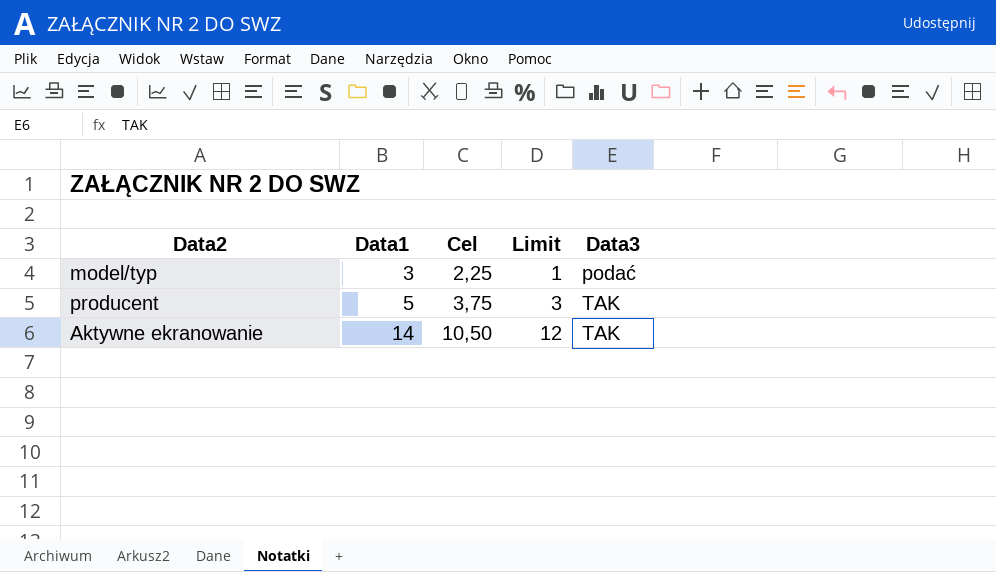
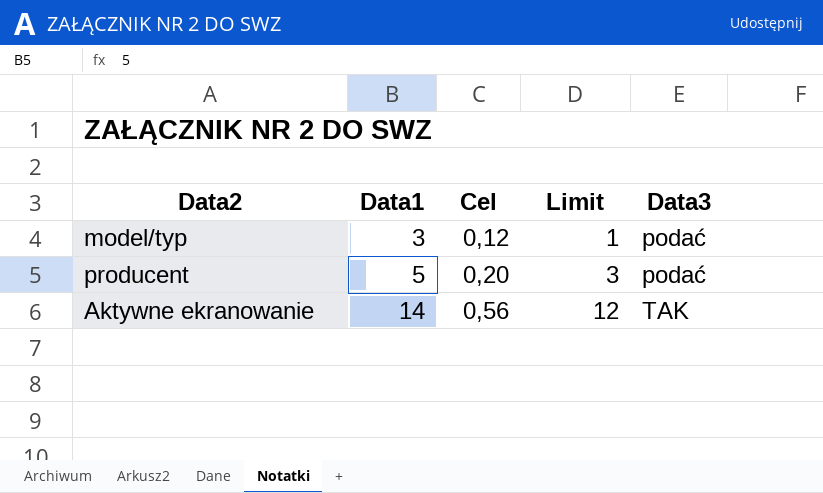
column Cel | formula: [Data1] * 0,75 -> [Data1] * 0,04
producent | Data3: TAK -> podać

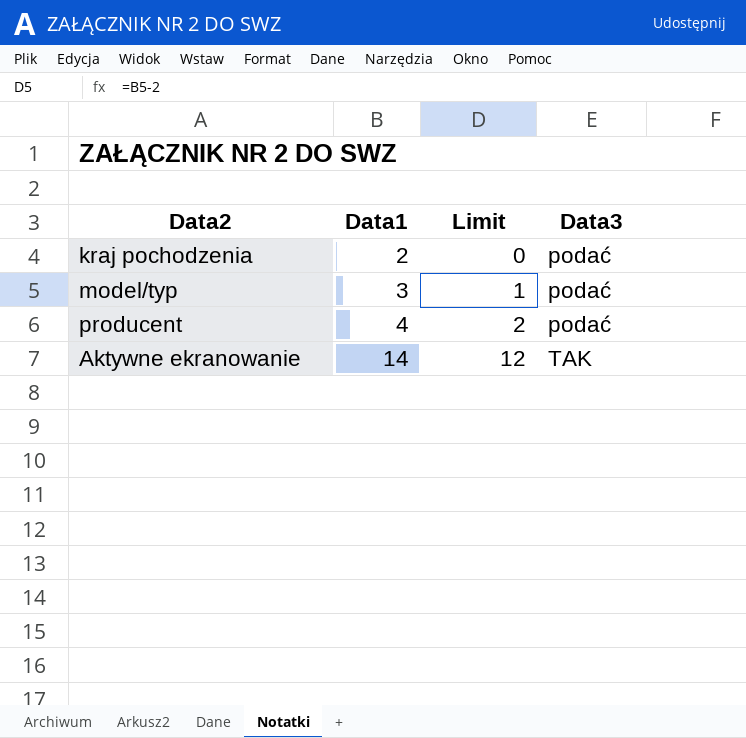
column Cel | formula: [Data1] * 0,04 -> none
row kraj pochodzenia: none -> 2 | 0 | podać
producent | Data1: 5 -> 4
producent | Limit: 3 -> 2

